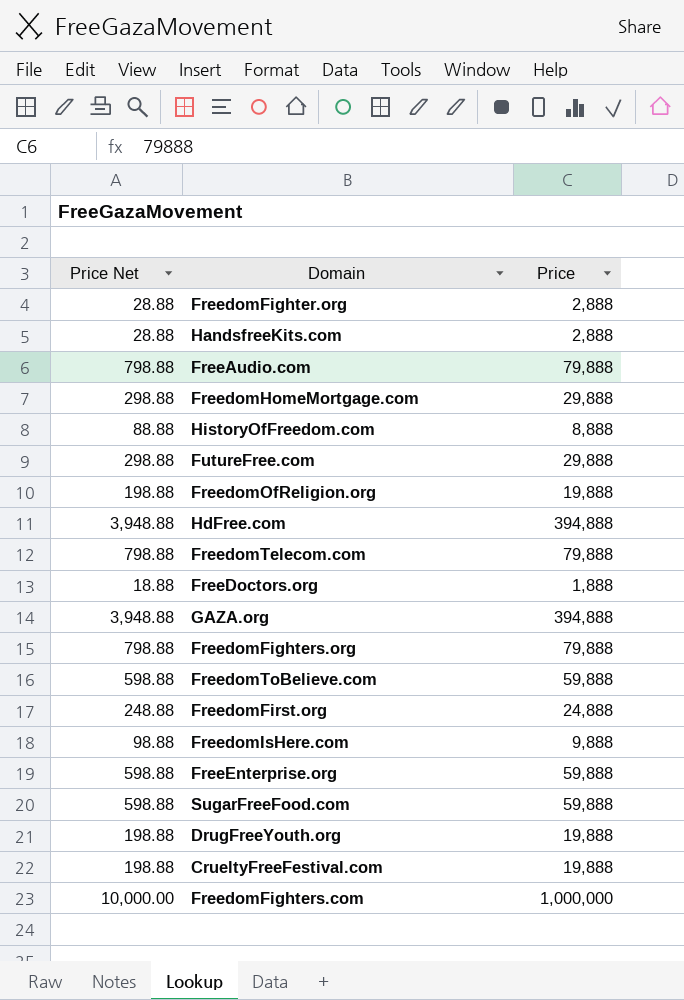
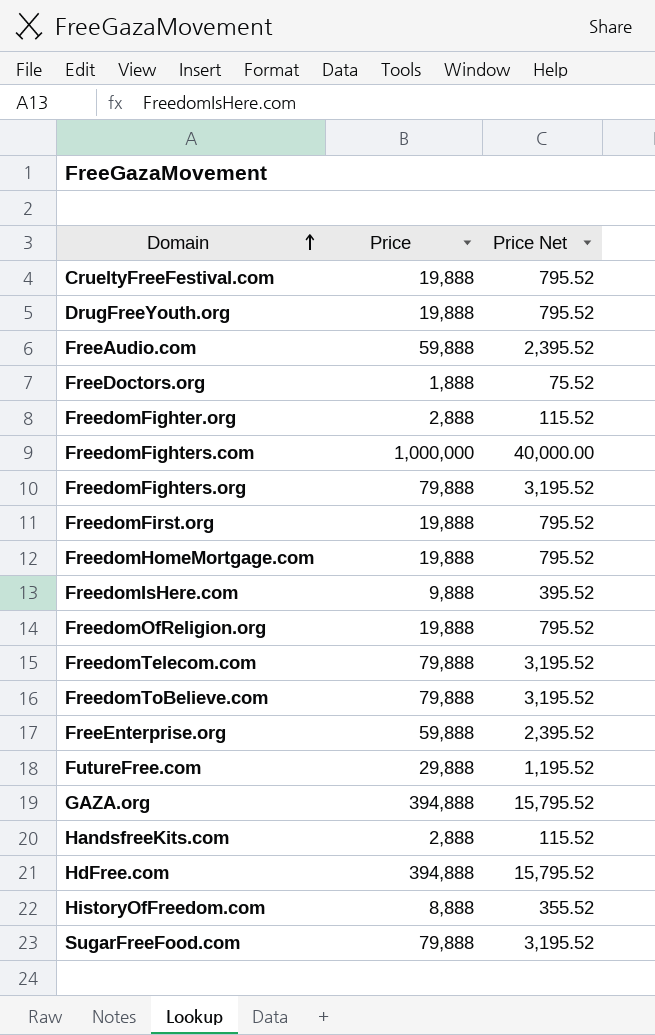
row order: none -> Domain ascending
column Price Net | formula: [Price] * 0.01 -> [Price] * 0.04
column Price Net | position: 1 -> 3
FreeAudio.com | Price: 79,888 -> 59,888
FreedomFirst.org | Price: 24,888 -> 19,888
FreedomHomeMortgage.com | Price: 29,888 -> 19,888
FreedomToBelieve.com | Price: 59,888 -> 79,888
SugarFreeFood.com | Price: 59,888 -> 79,888

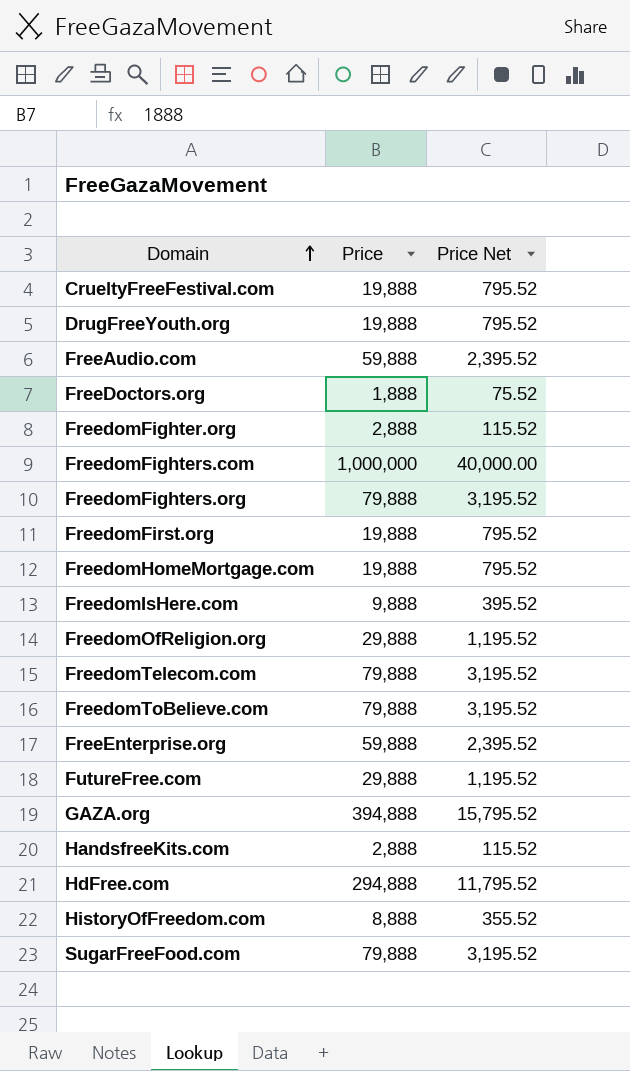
FreedomOfReligion.org | Price: 19,888 -> 29,888
FreedomOfReligion.org | Price Net: 795.52 -> 1,195.52
HdFree.com | Price: 394,888 -> 294,888
HdFree.com | Price Net: 15,795.52 -> 11,795.52

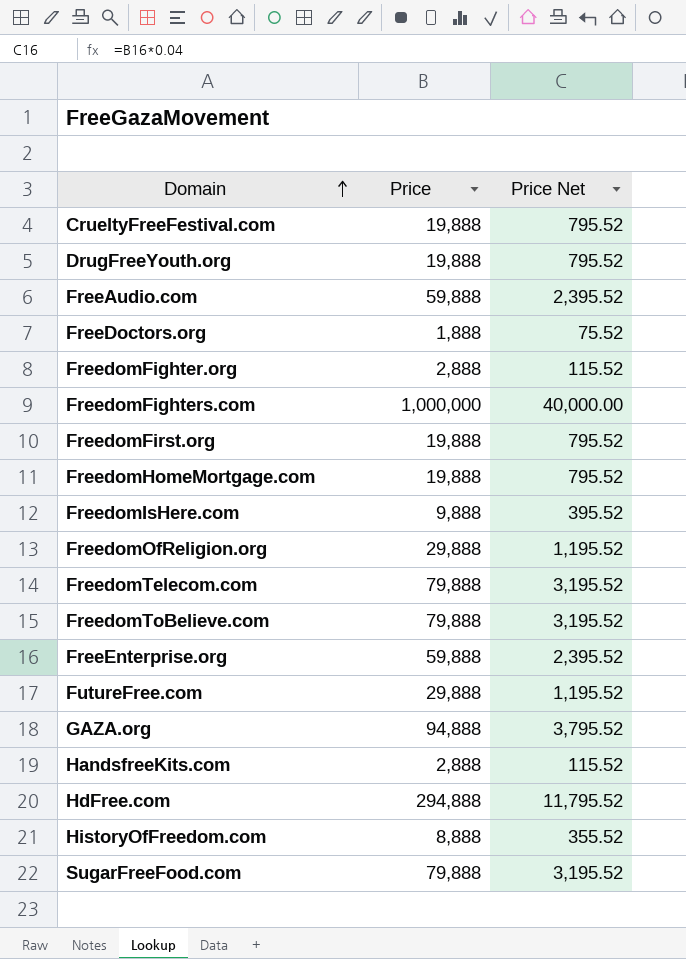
row FreedomFighters.org: 79,888 | 3,195.52 -> none
GAZA.org | Price: 394,888 -> 94,888
GAZA.org | Price Net: 15,795.52 -> 3,795.52

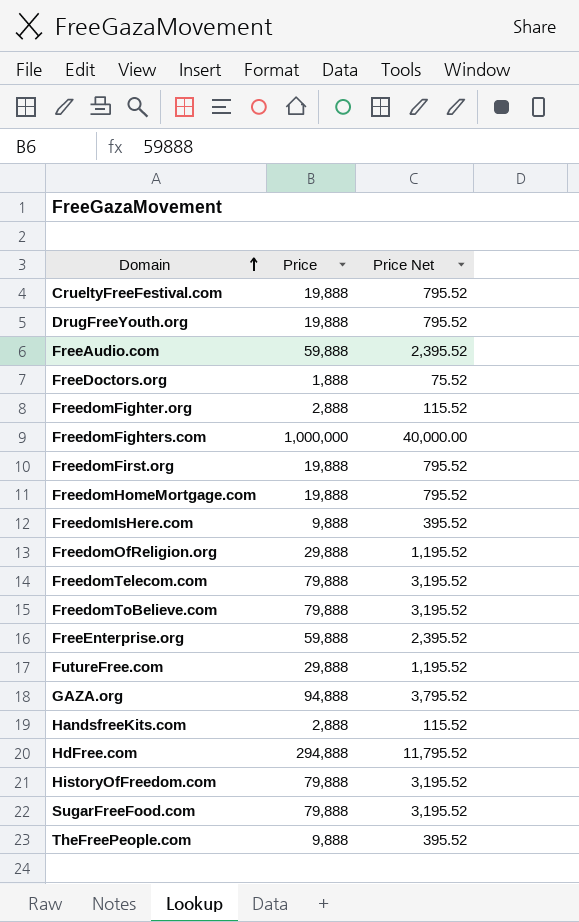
HistoryOfFreedom.com | Price: 8,888 -> 79,888
HistoryOfFreedom.com | Price Net: 355.52 -> 3,195.52
row TheFreePeople.com: none -> 9,888 | 395.52

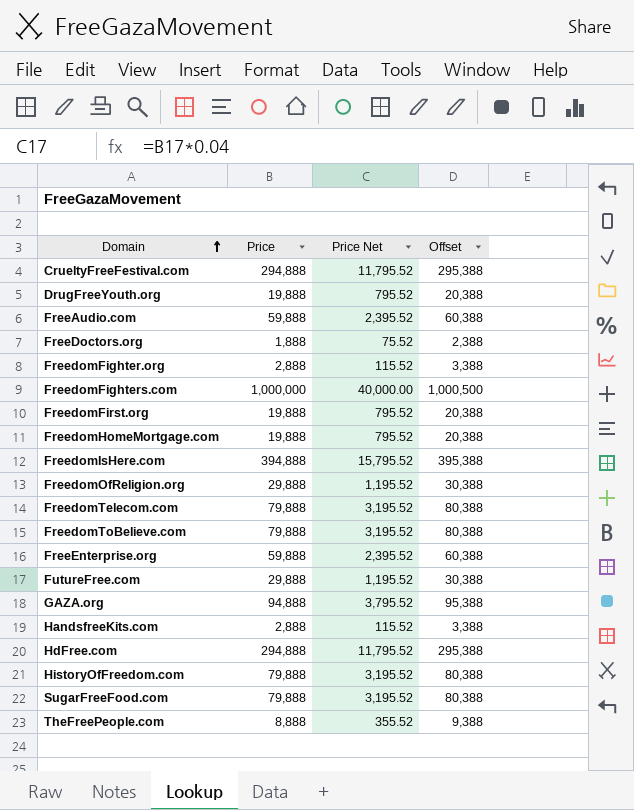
column Offset | formula: none -> [Price] + 500
CrueltyFreeFestival.com | Price: 19,888 -> 294,888
CrueltyFreeFestival.com | Price Net: 795.52 -> 11,795.52
FreedomIsHere.com | Price: 9,888 -> 394,888
FreedomIsHere.com | Price Net: 395.52 -> 15,795.52
TheFreePeople.com | Price: 9,888 -> 8,888
TheFreePeople.com | Price Net: 395.52 -> 355.52

